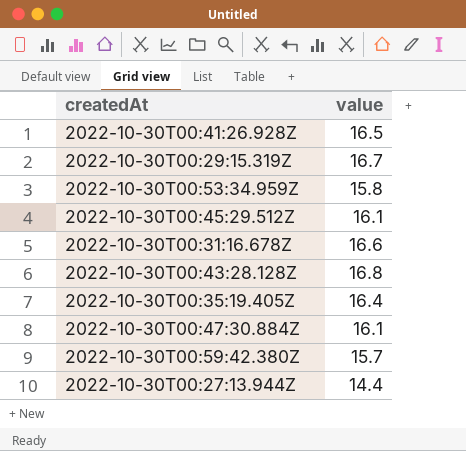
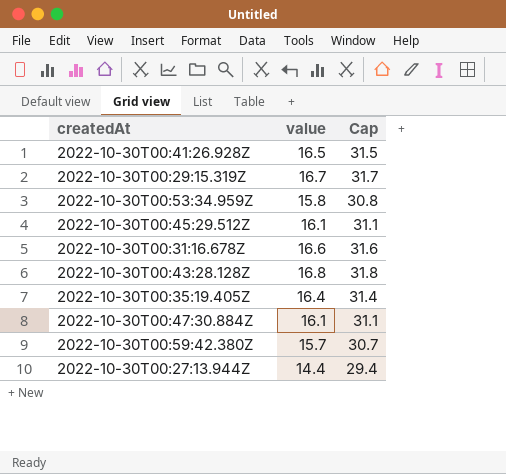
column Cap | formula: none -> [value] + 15

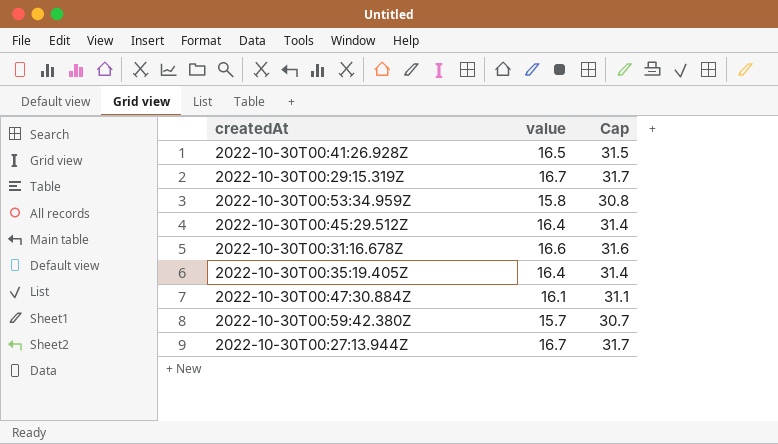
row 2022-10-30T00:43:28.128Z: 16.8 | 31.8 -> none
2022-10-30T00:45:29.512Z | value: 16.1 -> 16.4
2022-10-30T00:45:29.512Z | Cap: 31.1 -> 31.4
2022-10-30T00:27:13.944Z | value: 14.4 -> 16.7
2022-10-30T00:27:13.944Z | Cap: 29.4 -> 31.7

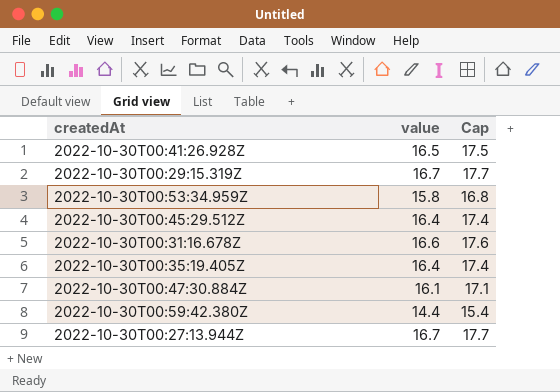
column Cap | formula: [value] + 15 -> [value] + 1
2022-10-30T00:59:42.380Z | value: 15.7 -> 14.4

